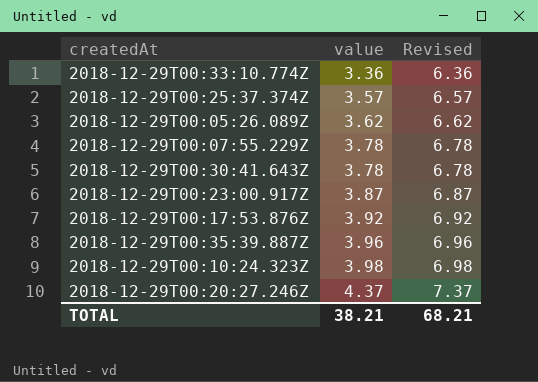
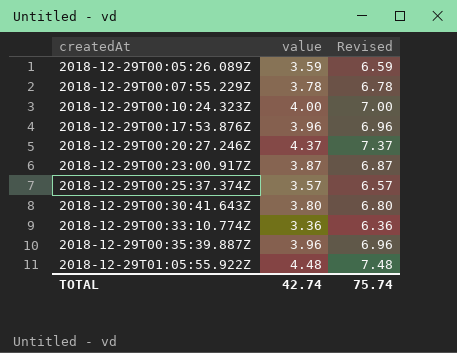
row order: value ascending -> createdAt ascending
2018-12-29T00:05:26.089Z | value: 3.62 -> 3.59
2018-12-29T00:05:26.089Z | Revised: 6.62 -> 6.59
2018-12-29T00:10:24.323Z | value: 3.98 -> 4.00
2018-12-29T00:10:24.323Z | Revised: 6.98 -> 7.00
2018-12-29T00:17:53.876Z | value: 3.92 -> 3.96
2018-12-29T00:17:53.876Z | Revised: 6.92 -> 6.96
2018-12-29T00:30:41.643Z | value: 3.78 -> 3.80
2018-12-29T00:30:41.643Z | Revised: 6.78 -> 6.80
row 2018-12-29T01:05:55.922Z: none -> 4.48 | 7.48
TOTAL | value: 38.21 -> 42.74
TOTAL | Revised: 68.21 -> 75.74

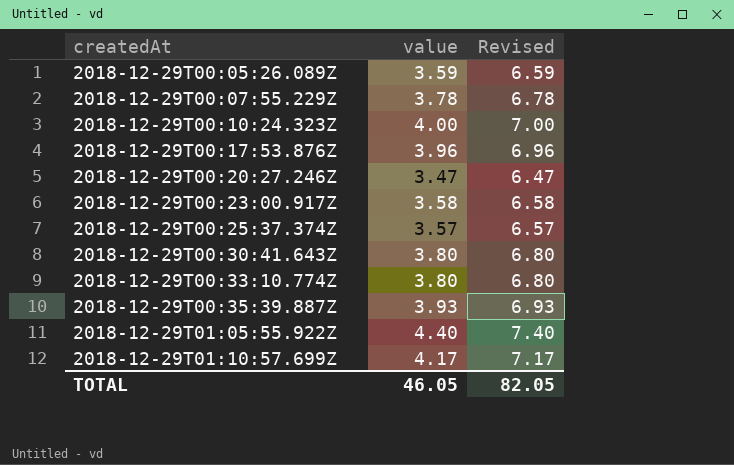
2018-12-29T00:20:27.246Z | value: 4.37 -> 3.47
2018-12-29T00:20:27.246Z | Revised: 7.37 -> 6.47
2018-12-29T00:23:00.917Z | value: 3.87 -> 3.58
2018-12-29T00:23:00.917Z | Revised: 6.87 -> 6.58
2018-12-29T00:33:10.774Z | value: 3.36 -> 3.80
2018-12-29T00:33:10.774Z | Revised: 6.36 -> 6.80
2018-12-29T00:35:39.887Z | value: 3.96 -> 3.93
2018-12-29T00:35:39.887Z | Revised: 6.96 -> 6.93
2018-12-29T01:05:55.922Z | value: 4.48 -> 4.40
2018-12-29T01:05:55.922Z | Revised: 7.48 -> 7.40
row 2018-12-29T01:10:57.699Z: none -> 4.17 | 7.17
TOTAL | value: 42.74 -> 46.05
TOTAL | Revised: 75.74 -> 82.05

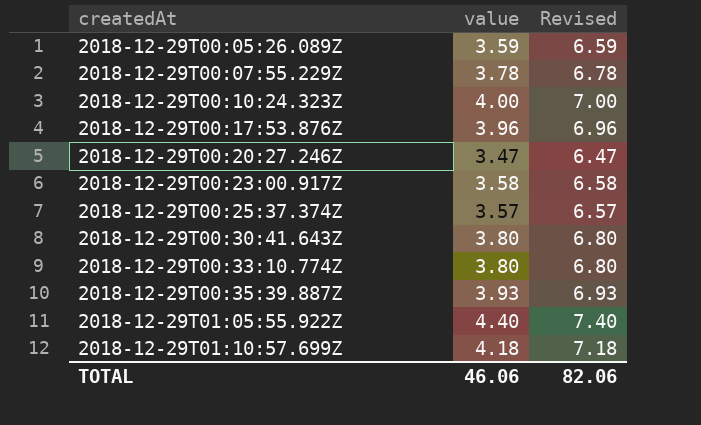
2018-12-29T01:10:57.699Z | value: 4.17 -> 4.18
2018-12-29T01:10:57.699Z | Revised: 7.17 -> 7.18
TOTAL | value: 46.05 -> 46.06
TOTAL | Revised: 82.05 -> 82.06

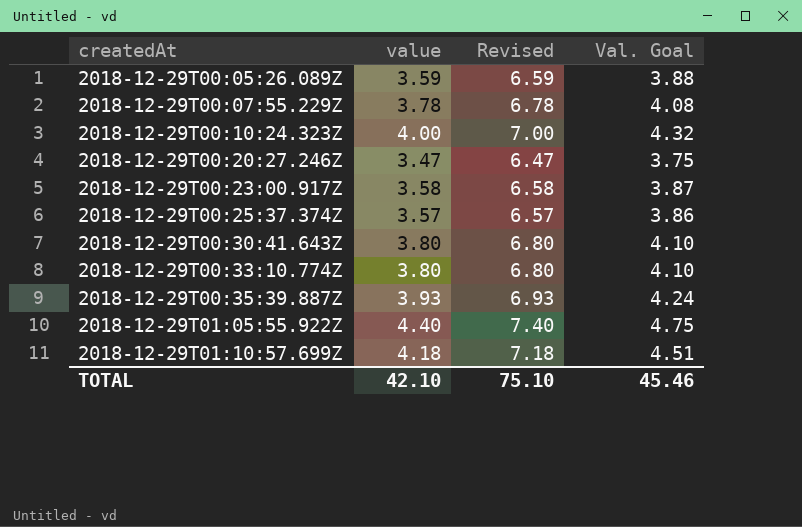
column Val. Goal | formula: none -> [value] * 1.08
row 2018-12-29T00:17:53.876Z: 3.96 | 6.96 -> none
TOTAL | value: 46.06 -> 42.10
TOTAL | Revised: 82.06 -> 75.10

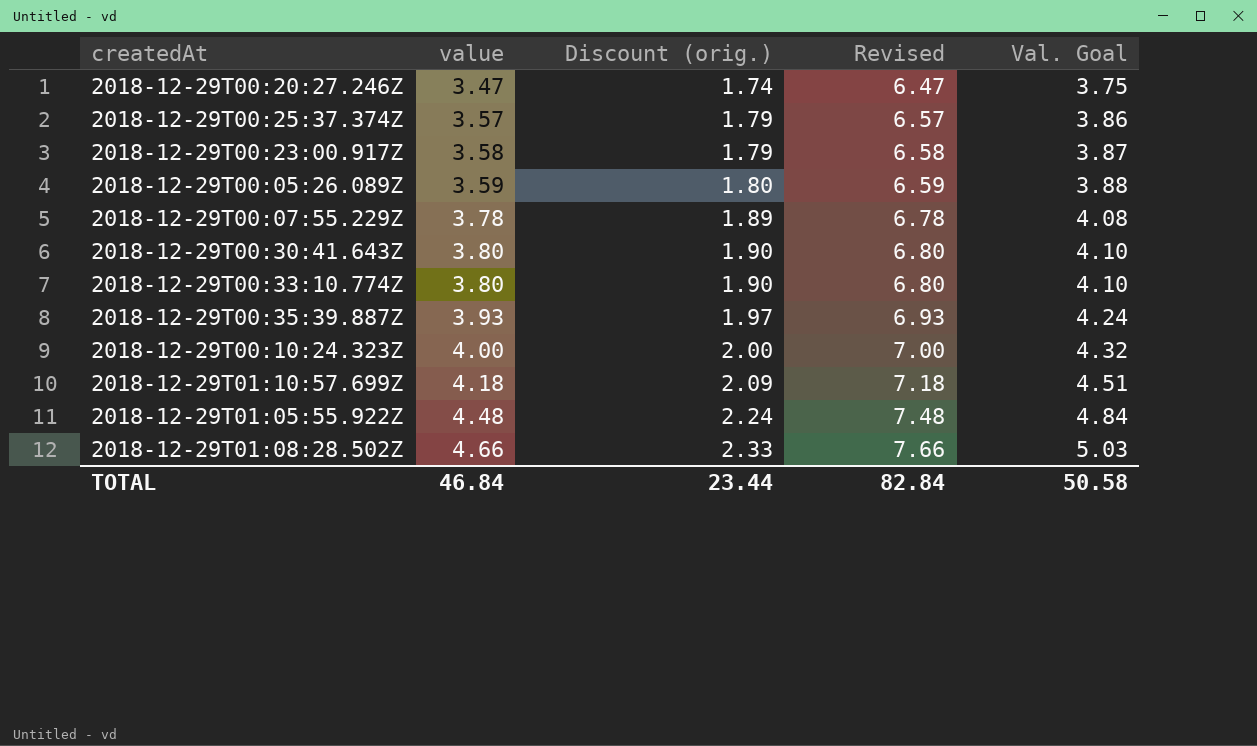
row order: createdAt ascending -> value ascending
column Discount (orig.) | formula: none -> [value] * 0.5
2018-12-29T01:05:55.922Z | value: 4.40 -> 4.48
2018-12-29T01:05:55.922Z | Revised: 7.40 -> 7.48
2018-12-29T01:05:55.922Z | Val. Goal: 4.75 -> 4.84
row 2018-12-29T01:08:28.502Z: none -> 4.66 | 2.33 | 7.66 | 5.03
TOTAL | value: 42.10 -> 46.84
TOTAL | Revised: 75.10 -> 82.84
TOTAL | Val. Goal: 45.46 -> 50.58

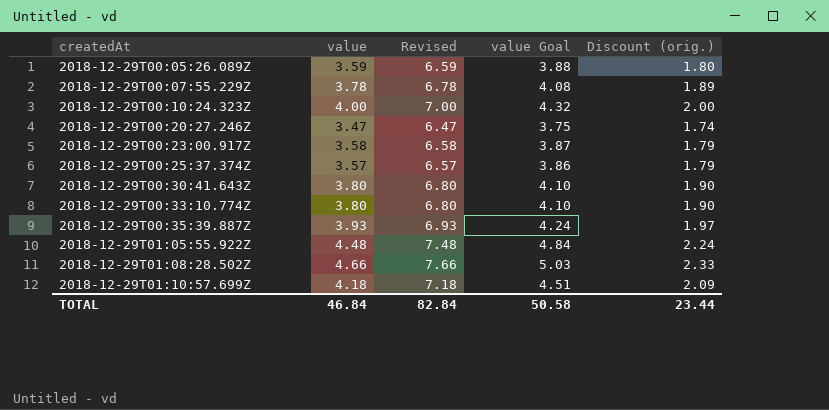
row order: value ascending -> createdAt ascending
column name: Val. Goal -> value Goal
column Discount (orig.) | position: 3 -> 5

